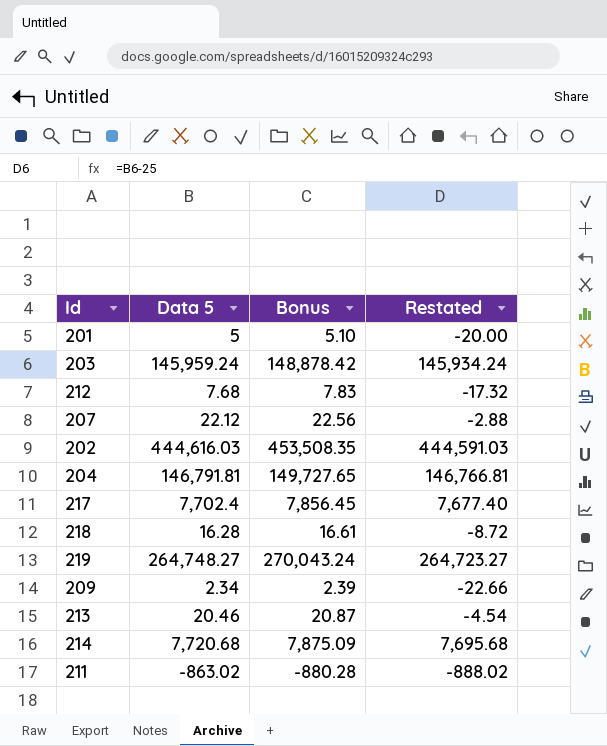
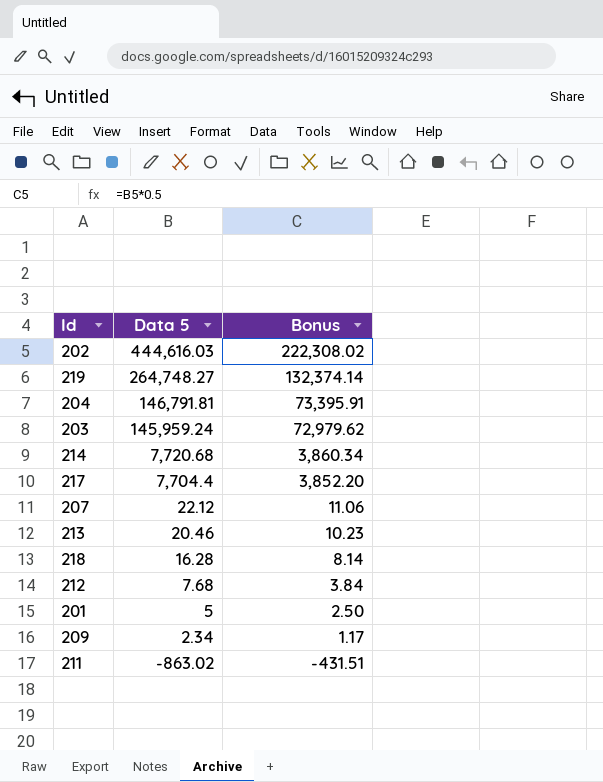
row order: none -> Data 5 descending
column Restated | formula: [Data 5] - 25 -> none
column Bonus | formula: [Data 5] * 1.02 -> [Data 5] * 0.5
217 | Data 5: 7,702.4 -> 7,704.4

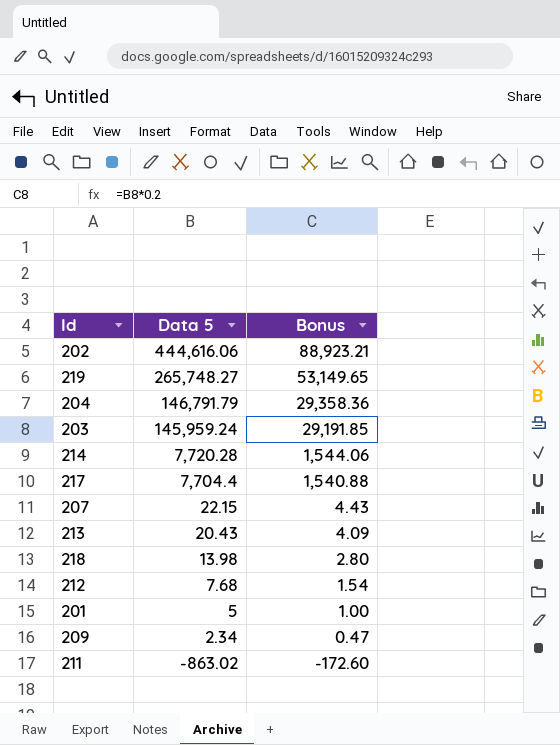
column Bonus | formula: [Data 5] * 0.5 -> [Data 5] * 0.2
202 | Data 5: 444,616.03 -> 444,616.06
219 | Data 5: 264,748.27 -> 265,748.27
204 | Data 5: 146,791.81 -> 146,791.79
214 | Data 5: 7,720.68 -> 7,720.28
207 | Data 5: 22.12 -> 22.15
213 | Data 5: 20.46 -> 20.43
218 | Data 5: 16.28 -> 13.98

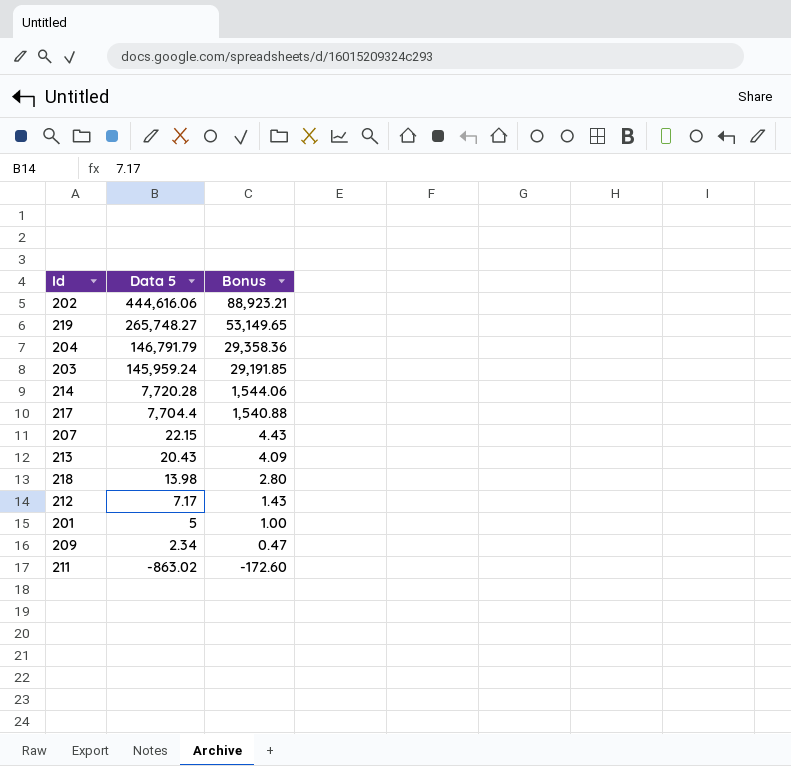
212 | Data 5: 7.68 -> 7.17
212 | Bonus: 1.54 -> 1.43

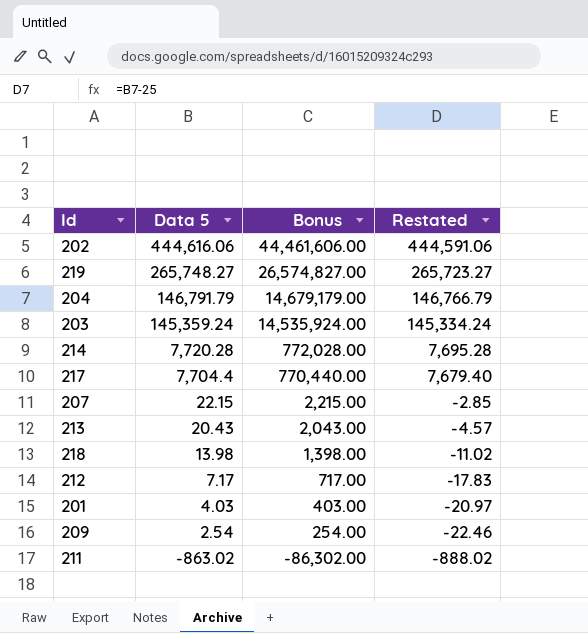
column Bonus | formula: [Data 5] * 0.2 -> [Data 5] * 100
column Restated | formula: none -> [Data 5] - 25
203 | Data 5: 145,959.24 -> 145,359.24
201 | Data 5: 5 -> 4.03
209 | Data 5: 2.34 -> 2.54

